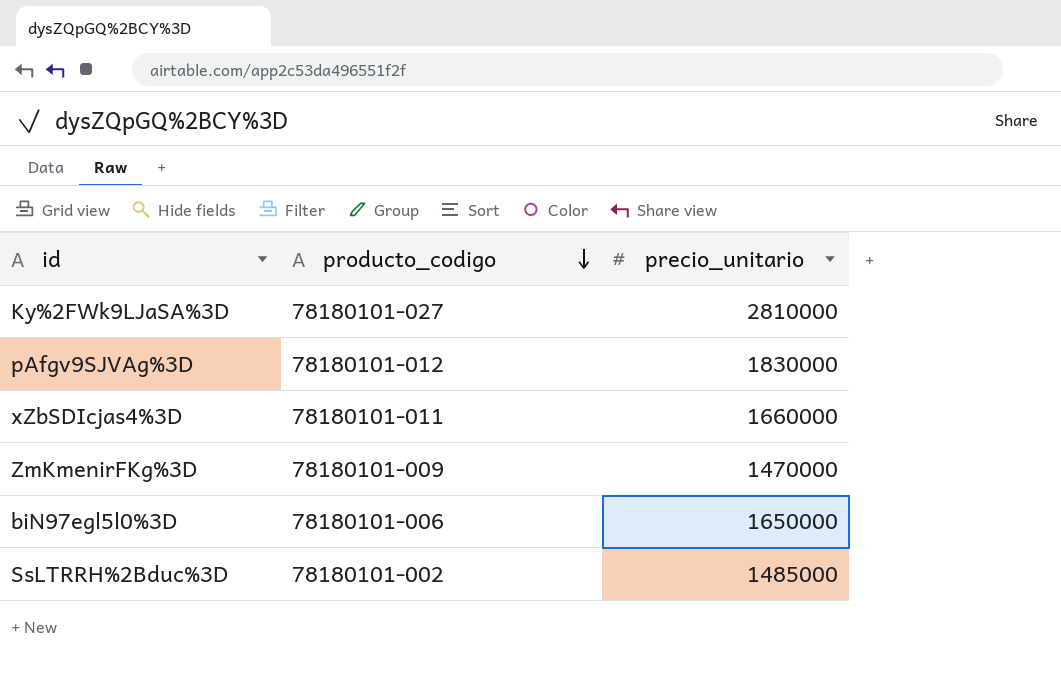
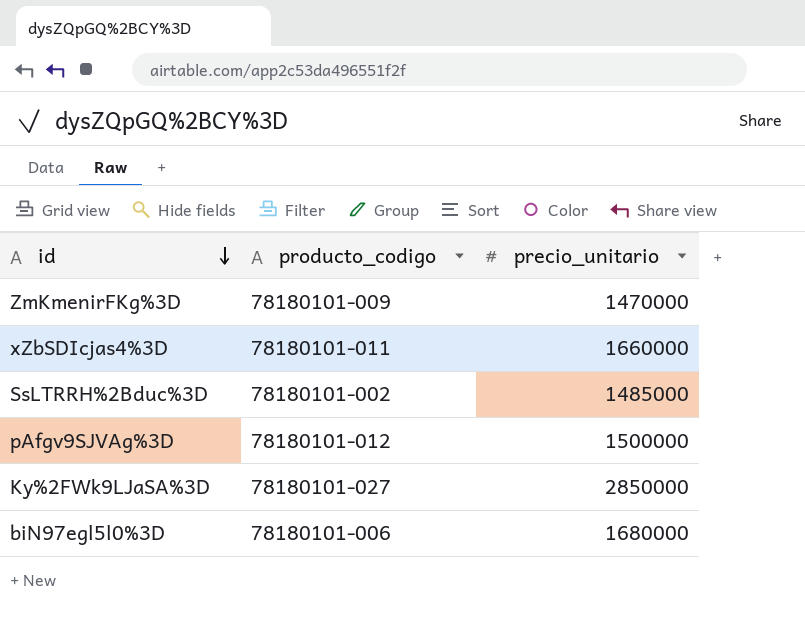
row order: producto_codigo descending -> id descending
pAfgv9SJVAg%3D | precio_unitario: 1830000 -> 1500000
Ky%2FWk9LJaSA%3D | precio_unitario: 2810000 -> 2850000
biN97egl5l0%3D | precio_unitario: 1650000 -> 1680000

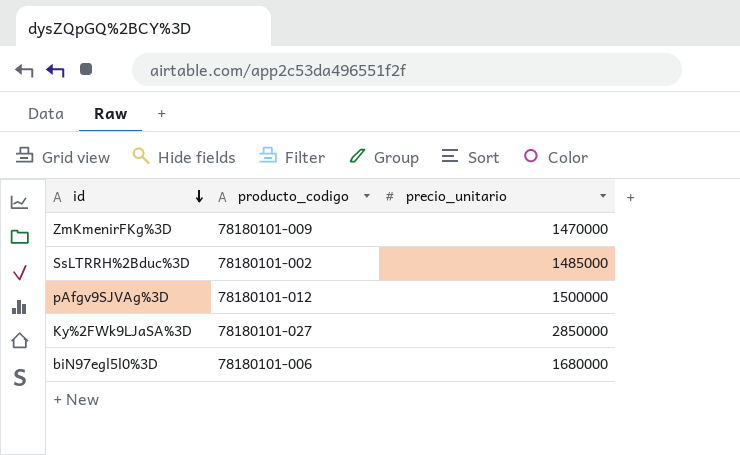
row xZbSDIcjas4%3D: 78180101-011 | 1660000 -> none

